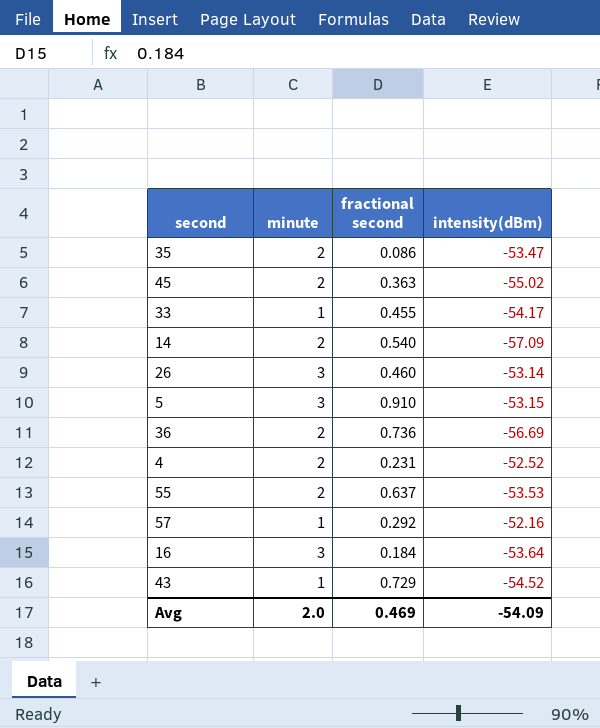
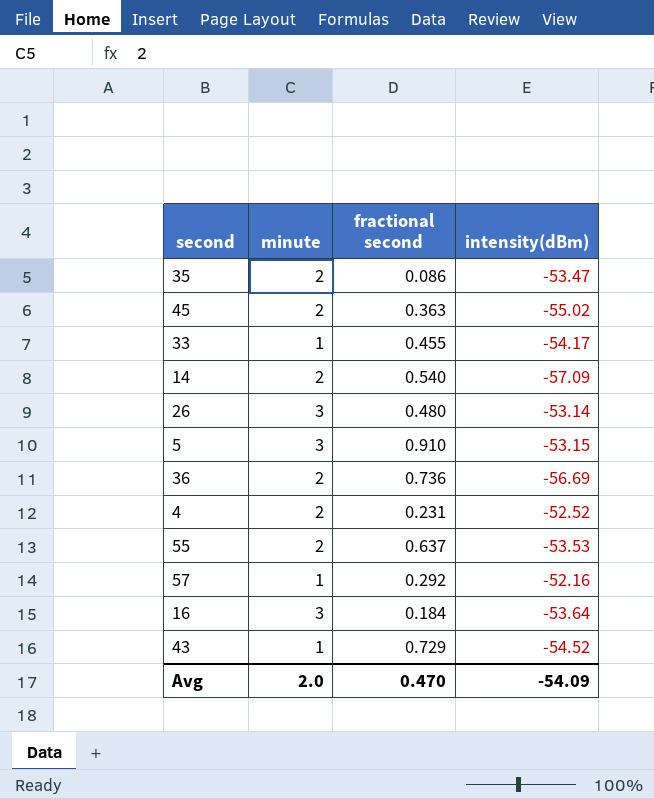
26 | fractional second: 0.460 -> 0.480
Avg | fractional second: 0.469 -> 0.470

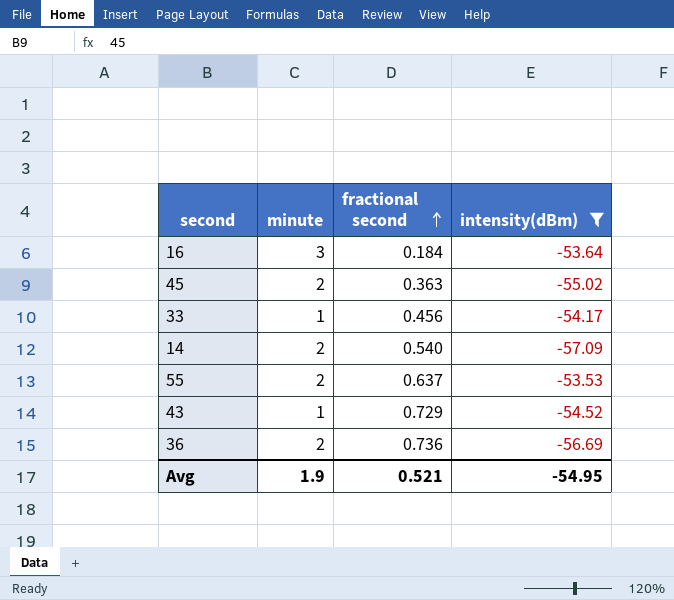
filter: none -> intensity(dBm) <= -53.53
row order: none -> fractional second ascending
33 | fractional second: 0.455 -> 0.456
Avg | minute: 2.0 -> 1.9
Avg | fractional second: 0.470 -> 0.521
Avg | intensity(dBm): -54.09 -> -54.95

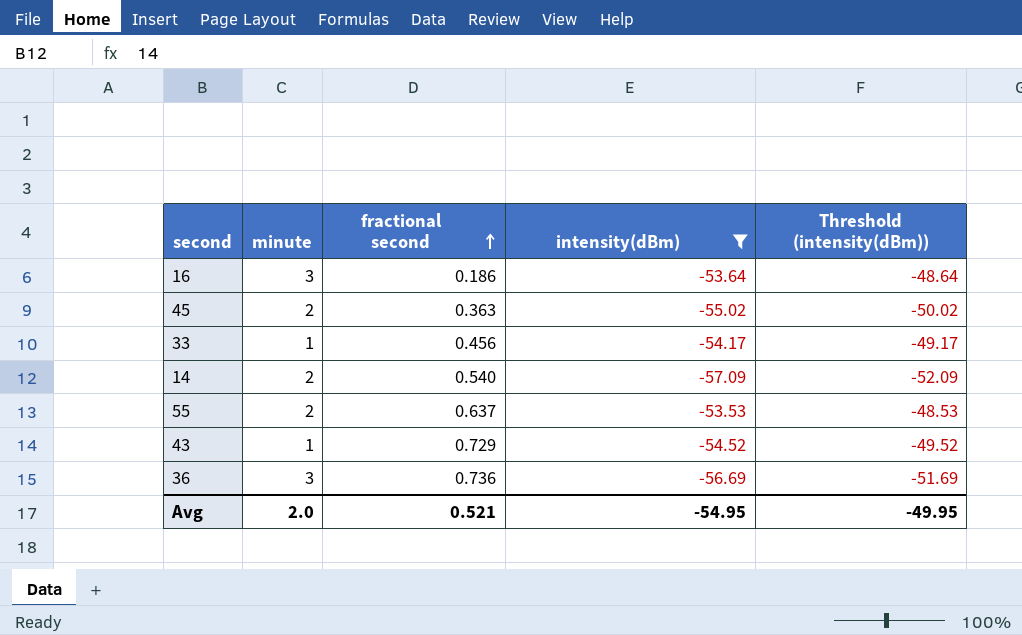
column Threshold (intensity(dBm)) | formula: none -> [intensity(dBm)] + 5
16 | fractional second: 0.184 -> 0.186
36 | minute: 2 -> 3
Avg | minute: 1.9 -> 2.0

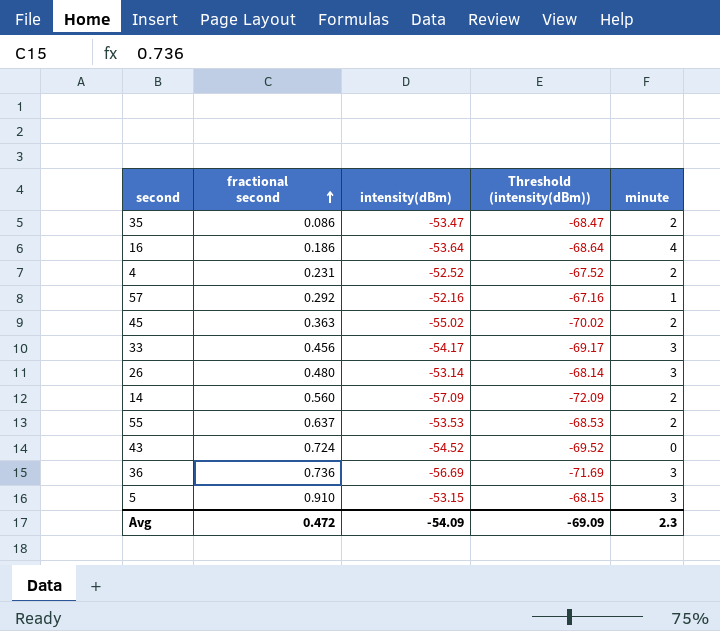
filter: intensity(dBm) <= -53.53 -> none
column Threshold (intensity(dBm)) | formula: [intensity(dBm)] + 5 -> [intensity(dBm)] - 15
column minute | position: 2 -> 5
16 | minute: 3 -> 4
33 | minute: 1 -> 3
14 | fractional second: 0.540 -> 0.560
43 | fractional second: 0.729 -> 0.724
43 | minute: 1 -> 0
Avg | fractional second: 0.521 -> 0.472
Avg | intensity(dBm): -54.95 -> -54.09
Avg | Threshold (intensity(dBm)): -49.95 -> -69.09
Avg | minute: 2.0 -> 2.3

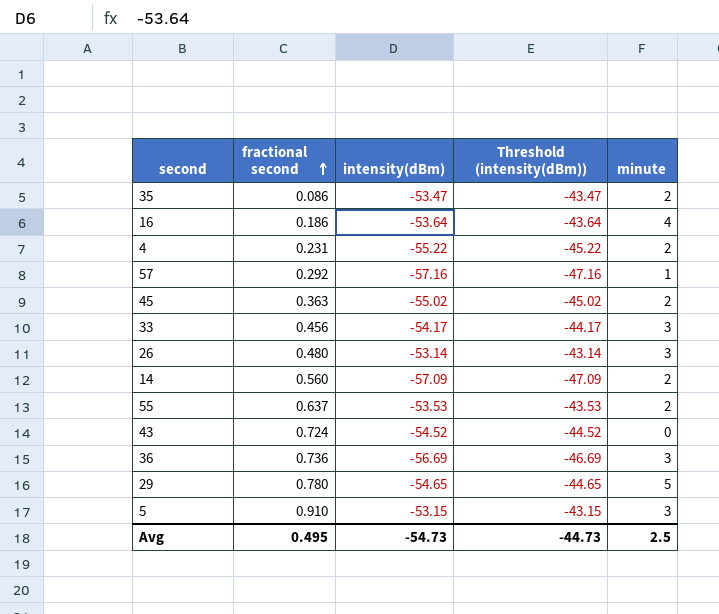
column Threshold (intensity(dBm)) | formula: [intensity(dBm)] - 15 -> [intensity(dBm)] + 10
4 | intensity(dBm): -52.52 -> -55.22
57 | intensity(dBm): -52.16 -> -57.16
row 29: none -> 0.780 | -54.65 | -44.65 | 5
Avg | fractional second: 0.472 -> 0.495
Avg | intensity(dBm): -54.09 -> -54.73
Avg | Threshold (intensity(dBm)): -69.09 -> -44.73
Avg | minute: 2.3 -> 2.5

